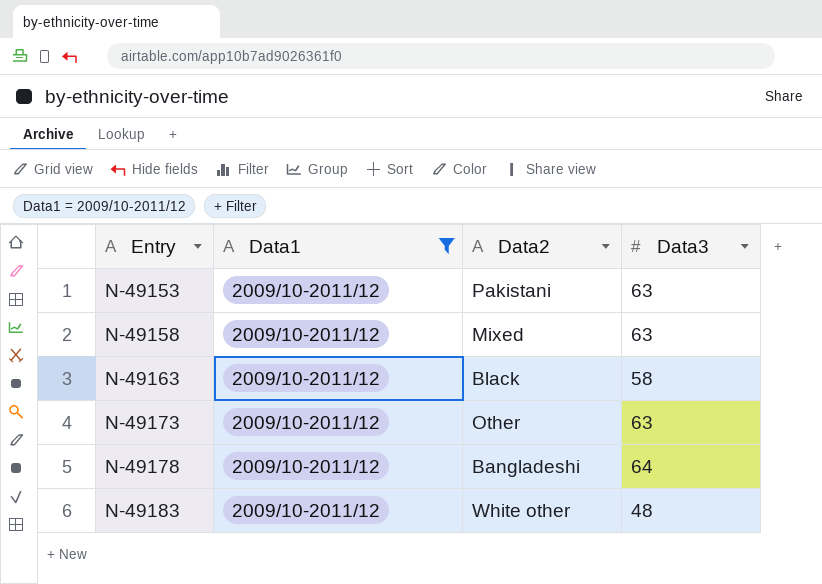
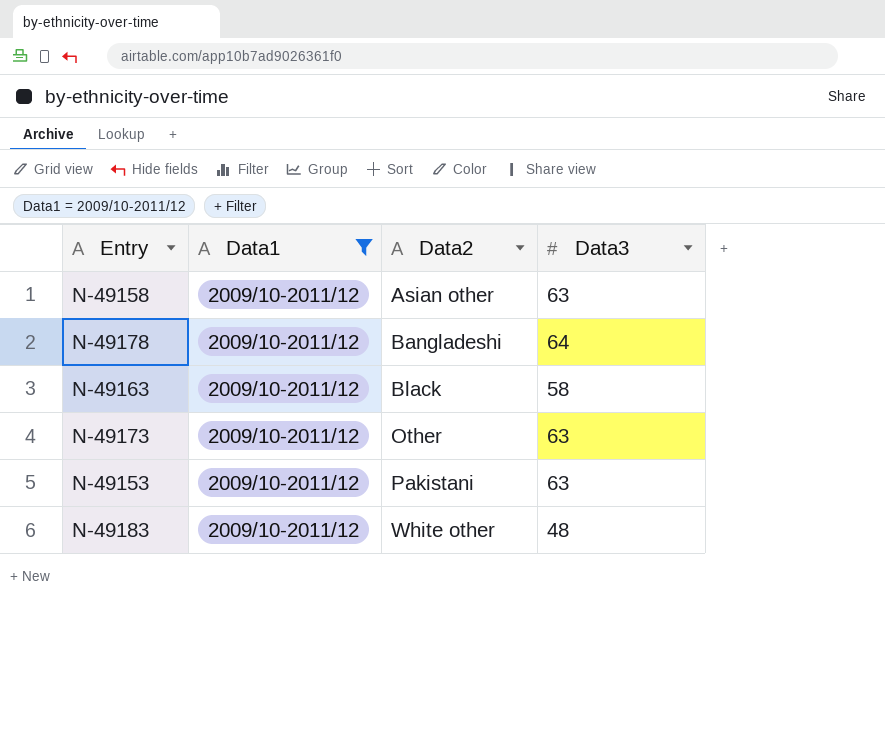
row order: Entry ascending -> Data2 ascending
N-49158 | Data2: Mixed -> Asian other

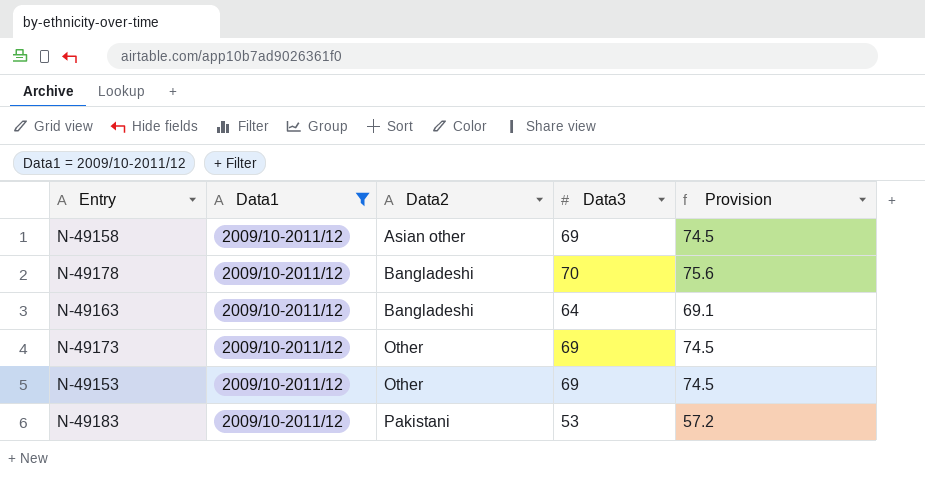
column Provision | formula: none -> [Data3] * 1.08
N-49158 | Data3: 63 -> 69
N-49178 | Data3: 64 -> 70
N-49163 | Data2: Black -> Bangladeshi
N-49163 | Data3: 58 -> 64
N-49173 | Data3: 63 -> 69
N-49153 | Data2: Pakistani -> Other
N-49153 | Data3: 63 -> 69
N-49183 | Data2: White other -> Pakistani
N-49183 | Data3: 48 -> 53

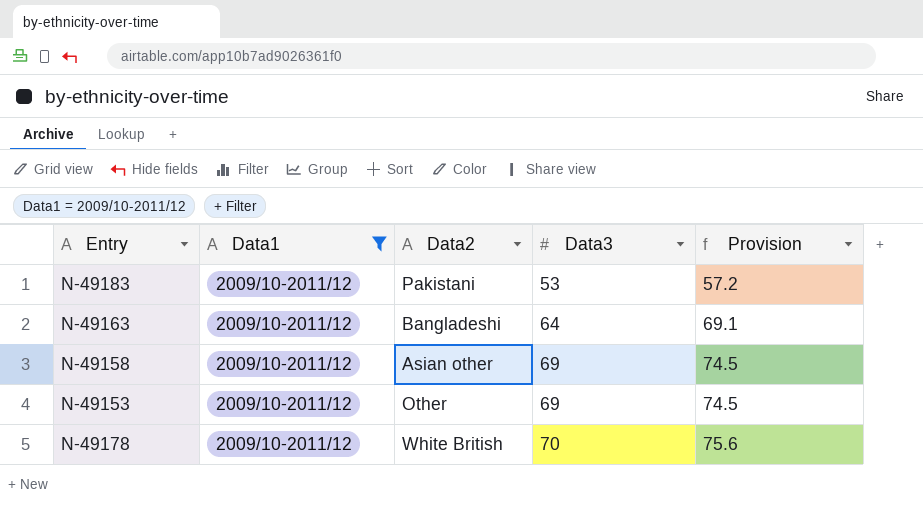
row order: Data2 ascending -> Data3 ascending
row N-49173: 2009/10-2011/12 | Other | 69 | 74.5 -> none
N-49178 | Data2: Bangladeshi -> White British

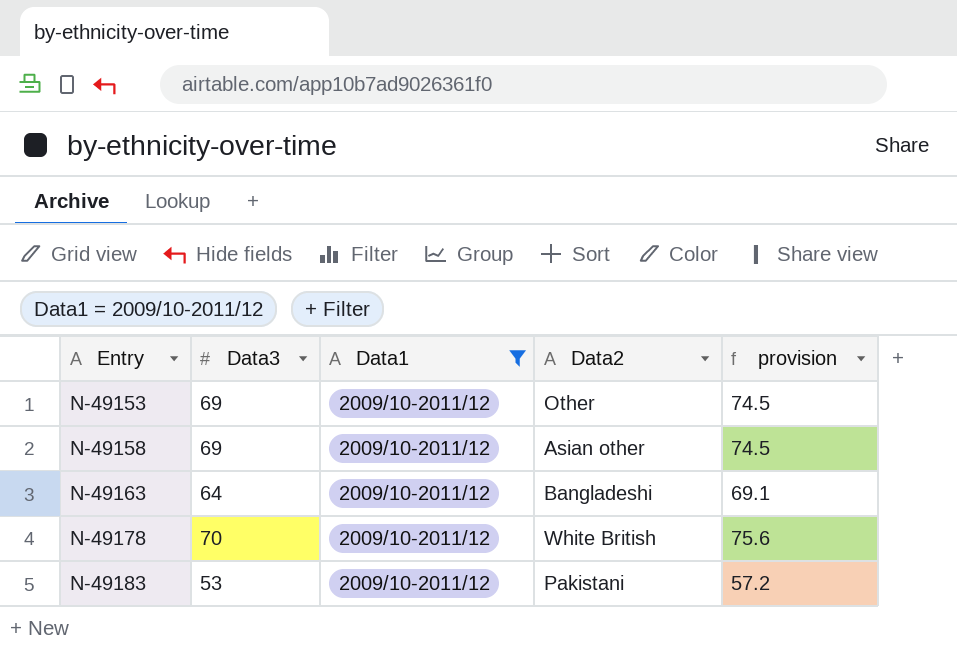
row order: Data3 ascending -> Entry ascending
column Data3 | position: 4 -> 2
column name: Provision -> provision

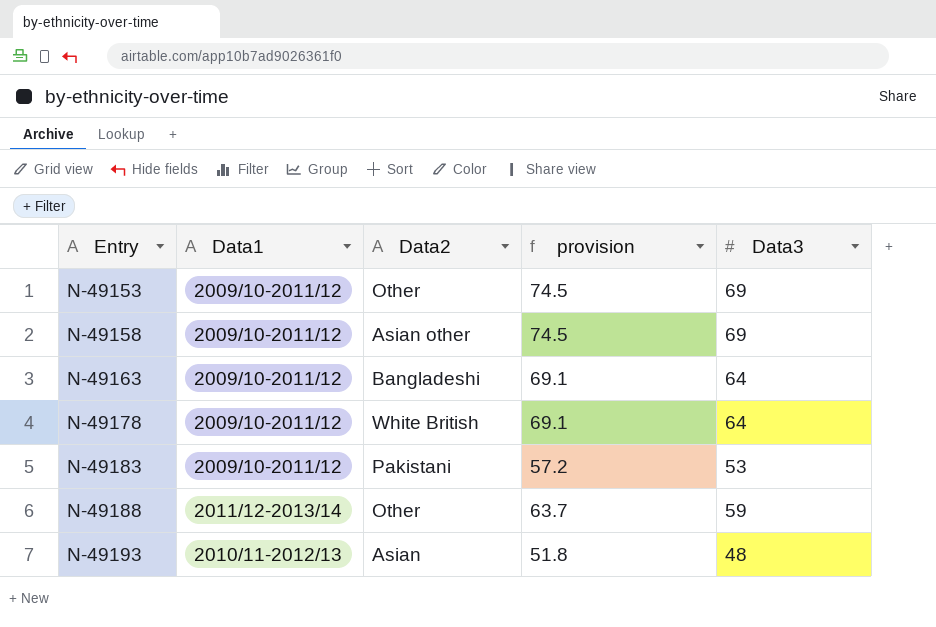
filter: Data1 = 2009/10-2011/12 -> none
column Data3 | position: 2 -> 5
N-49178 | provision: 75.6 -> 69.1
N-49178 | Data3: 70 -> 64

